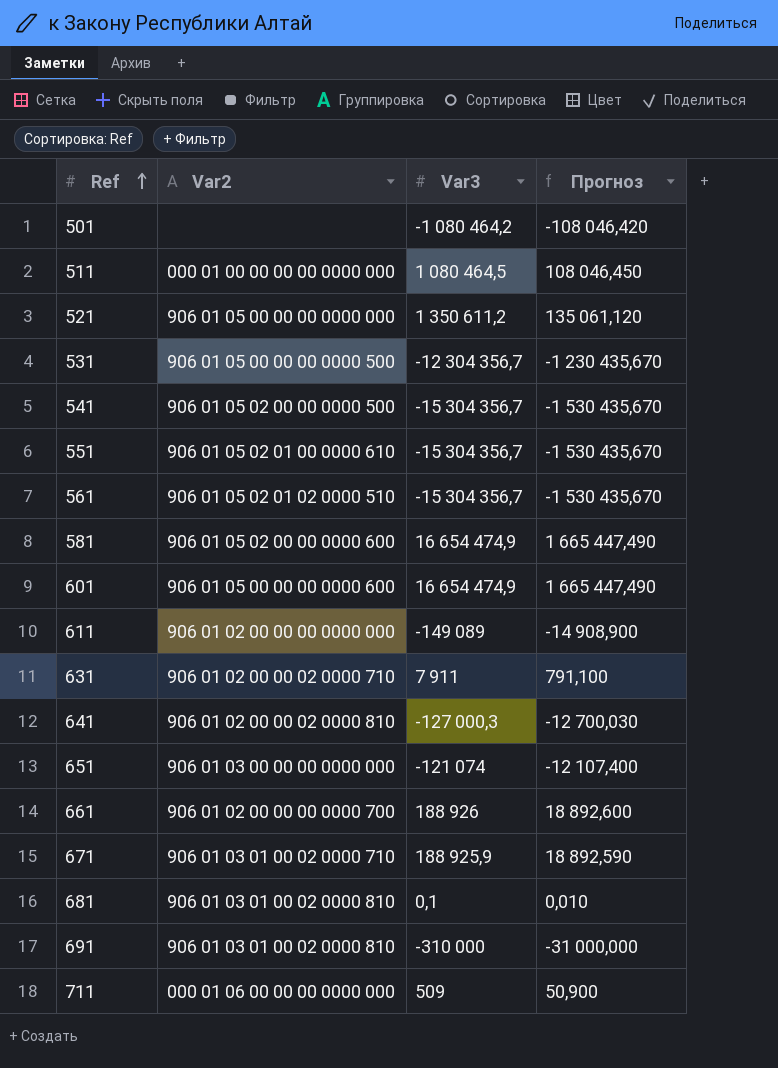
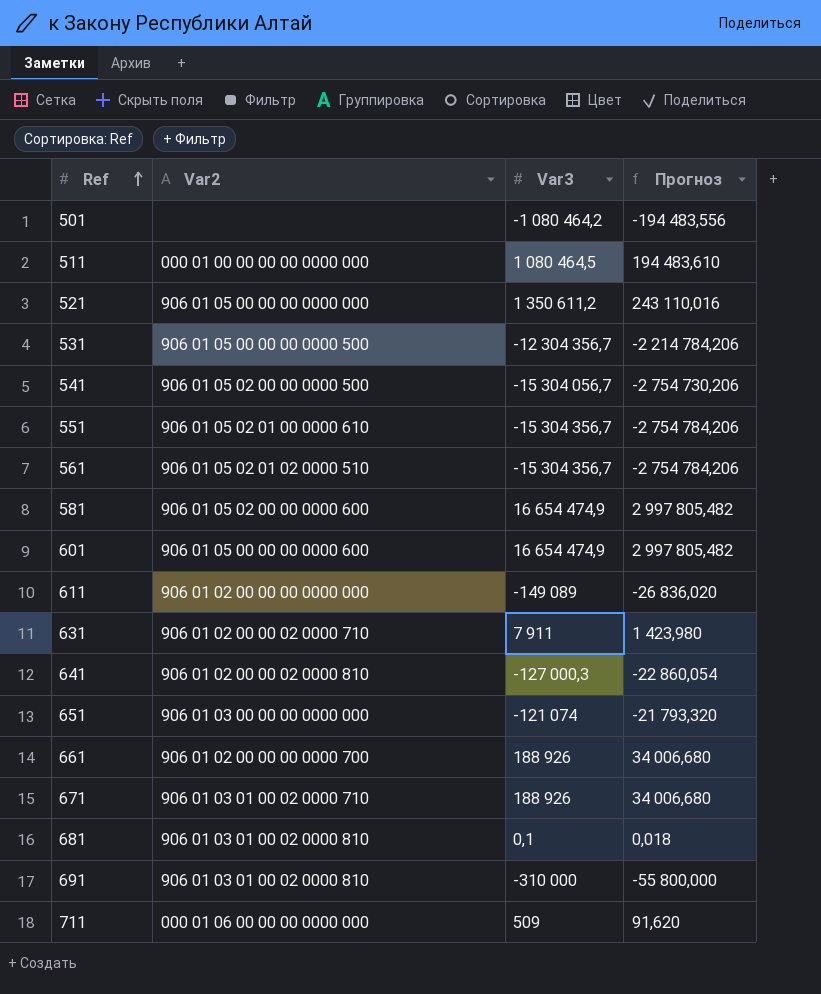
column Прогноз | formula: [Var3] * 0,1 -> [Var3] * 0,18
541 | Var3: -15 304 356,7 -> -15 304 056,7
671 | Var3: 188 925,9 -> 188 926

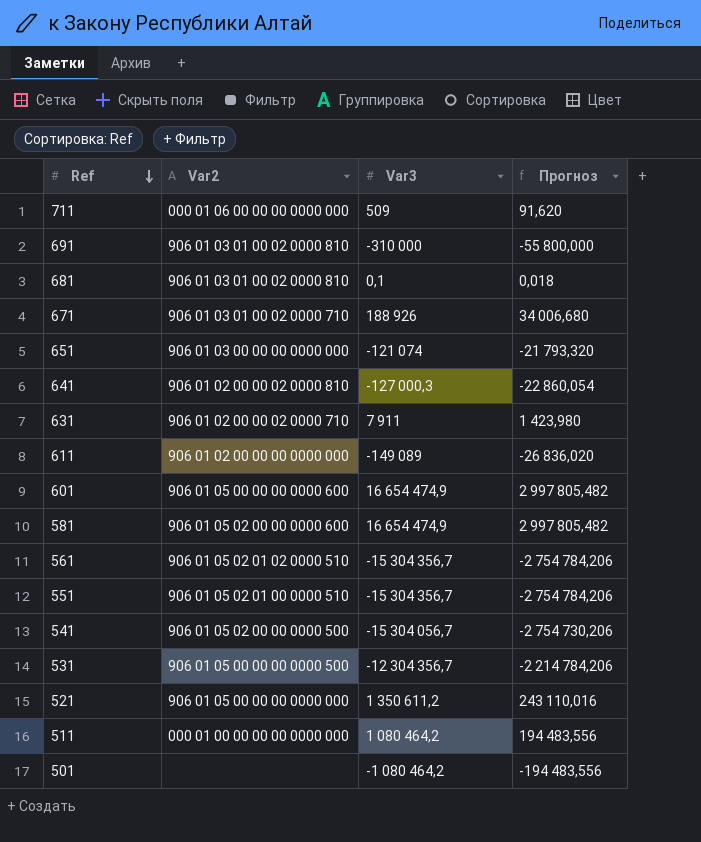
row order: Ref ascending -> Ref descending
row 661: 906 01 02 00 00 00 0000 700 | 188 926 | 34 006,680 -> none
551 | Var2: 906 01 05 02 01 00 0000 610 -> 906 01 05 02 01 00 0000 510
511 | Var3: 1 080 464,5 -> 1 080 464,2
511 | Прогноз: 194 483,610 -> 194 483,556

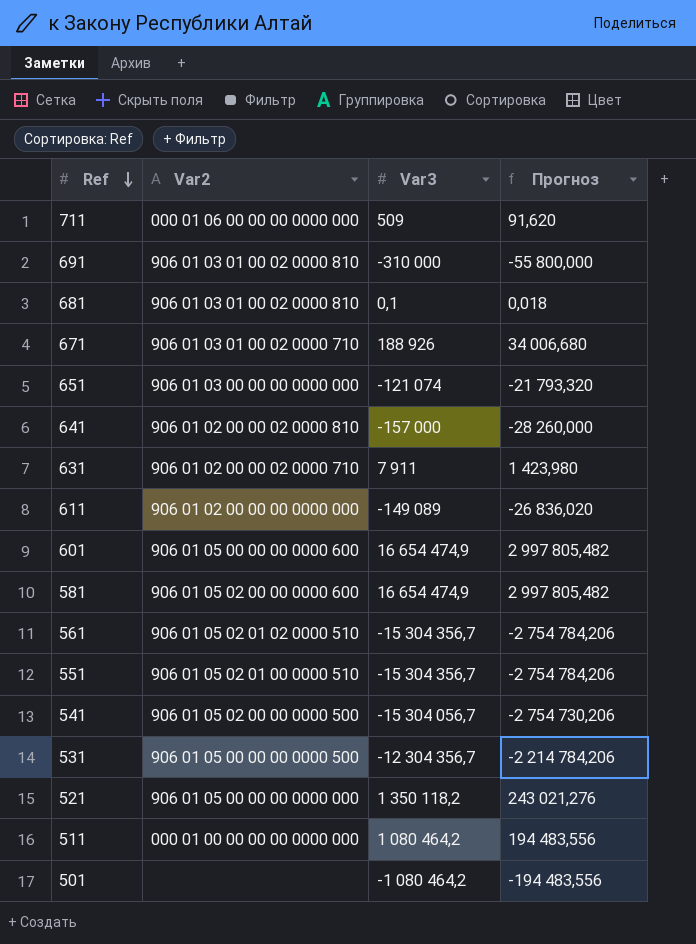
641 | Var3: -127 000,3 -> -157 000
641 | Прогноз: -22 860,054 -> -28 260,000
521 | Var3: 1 350 611,2 -> 1 350 118,2
521 | Прогноз: 243 110,016 -> 243 021,276

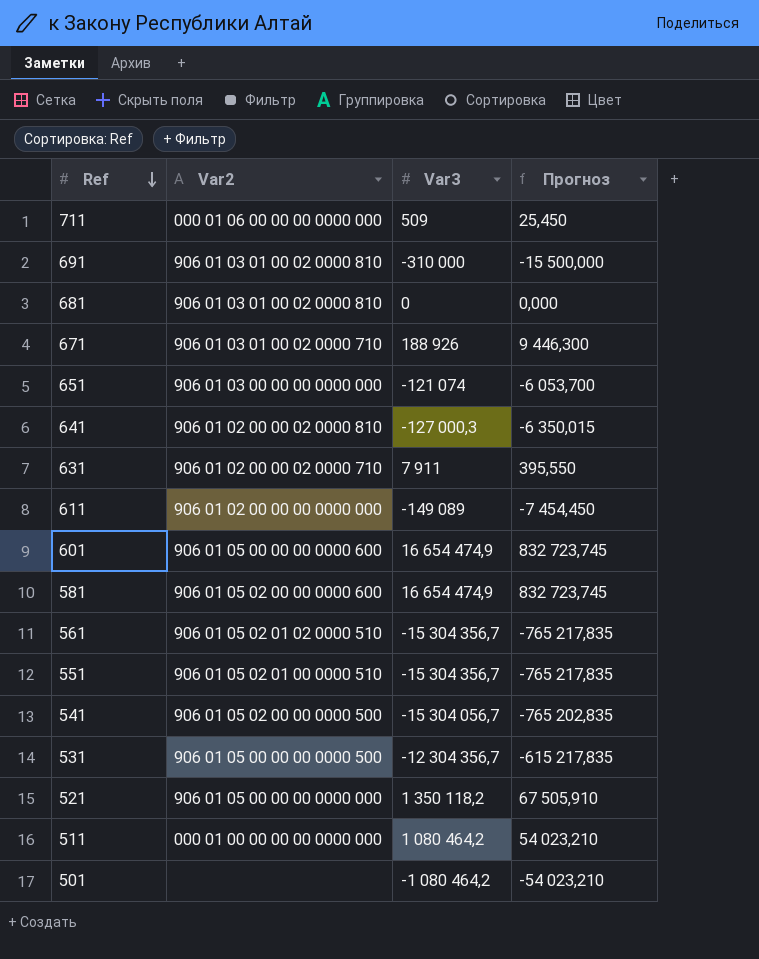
column Прогноз | formula: [Var3] * 0,18 -> [Var3] * 0,05
681 | Var3: 0,1 -> 0
641 | Var3: -157 000 -> -127 000,3

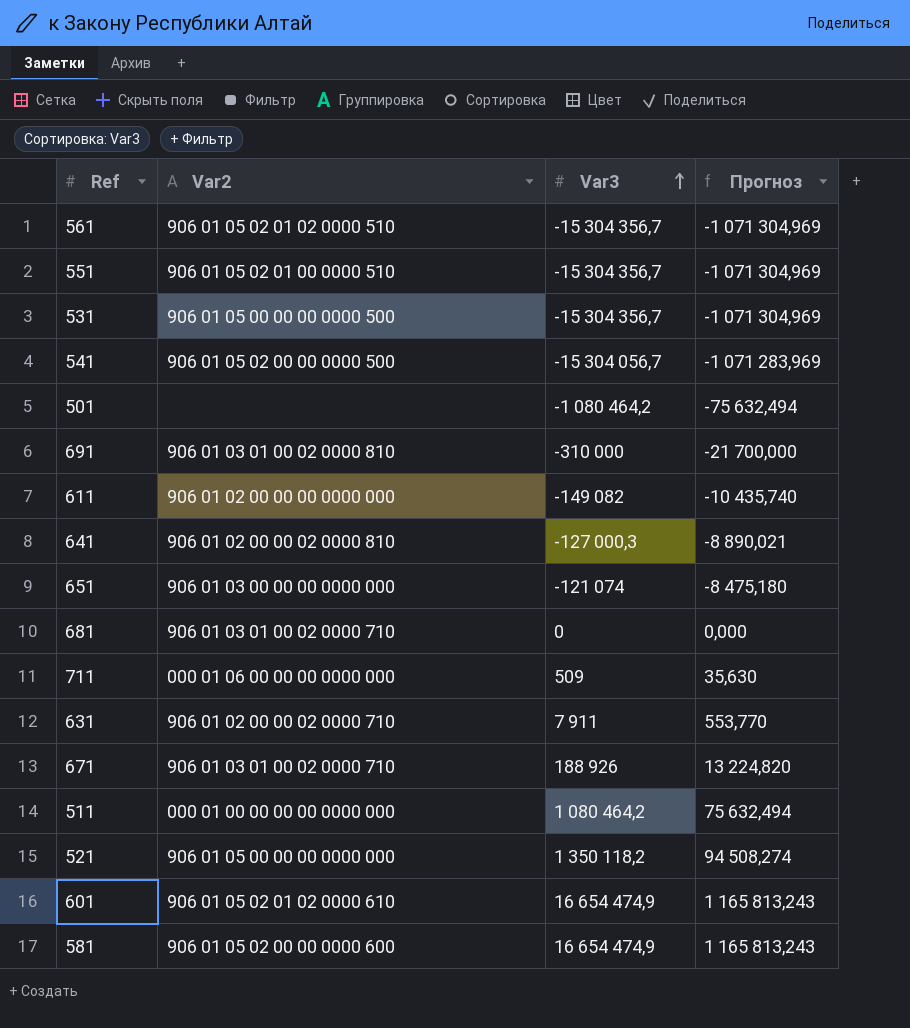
row order: Ref descending -> Var3 ascending
column Прогноз | formula: [Var3] * 0,05 -> [Var3] * 0,07
531 | Var3: -12 304 356,7 -> -15 304 356,7
611 | Var3: -149 089 -> -149 082
681 | Var2: 906 01 03 01 00 02 0000 810 -> 906 01 03 01 00 02 0000 710
601 | Var2: 906 01 05 00 00 00 0000 600 -> 906 01 05 02 01 02 0000 610

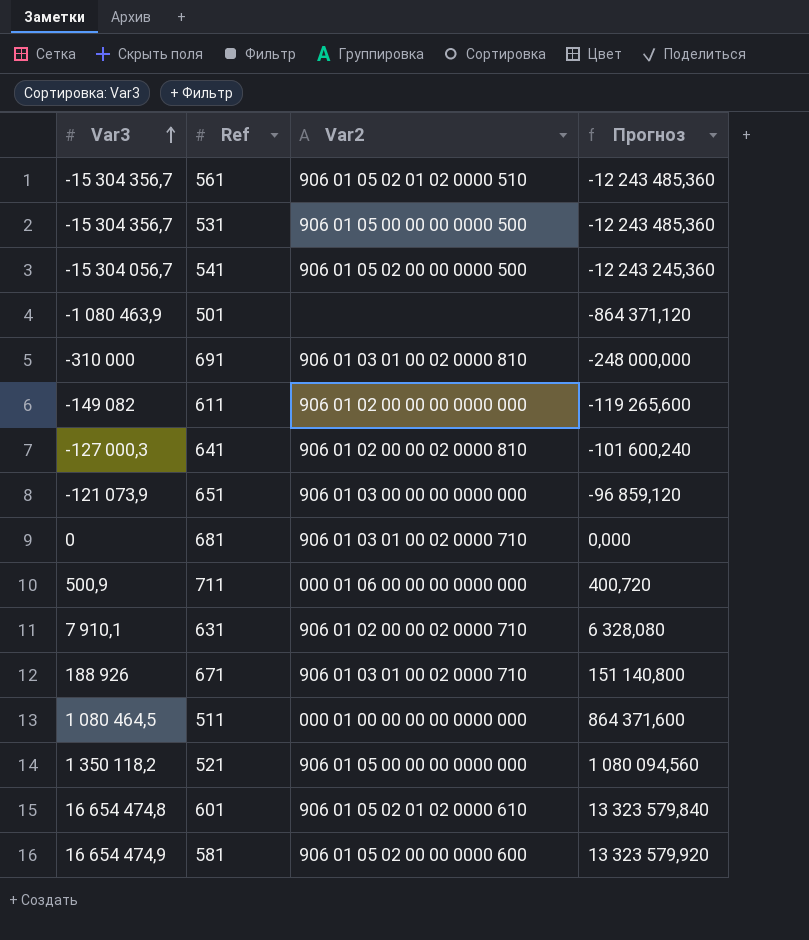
column Var3 | position: 3 -> 1
column Прогноз | formula: [Var3] * 0,07 -> [Var3] * 0,8
row 551: 906 01 05 02 01 00 0000 510 | -15 304 356,7 | -1 071 304,969 -> none
501 | Var3: -1 080 464,2 -> -1 080 463,9
651 | Var3: -121 074 -> -121 073,9
711 | Var3: 509 -> 500,9
631 | Var3: 7 911 -> 7 910,1
511 | Var3: 1 080 464,2 -> 1 080 464,5
601 | Var3: 16 654 474,9 -> 16 654 474,8

